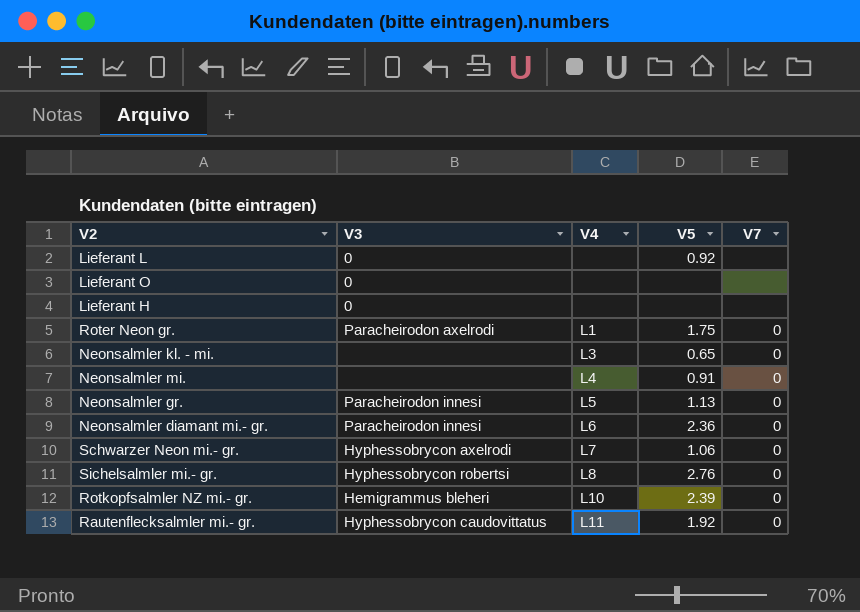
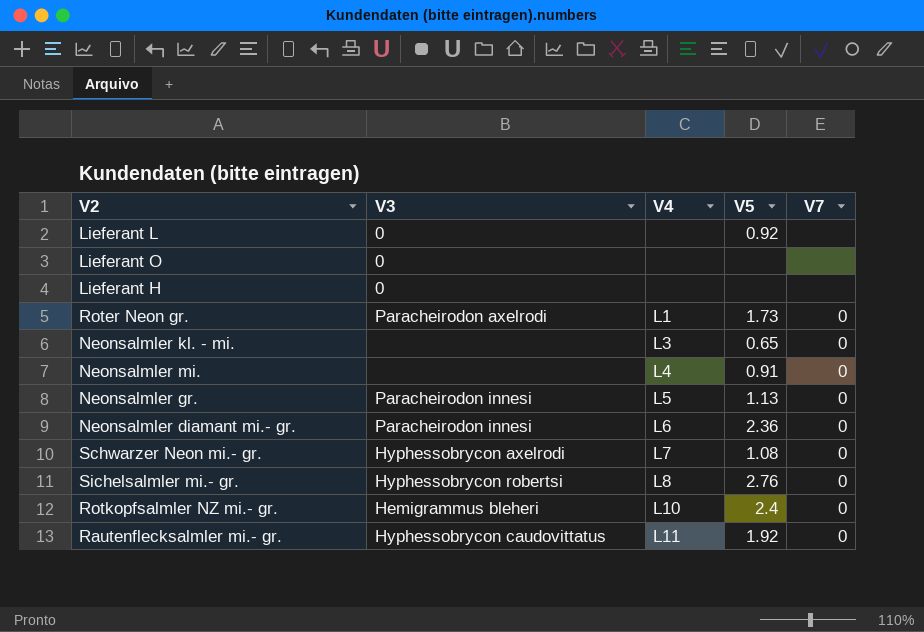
Roter Neon gr. | V5: 1.75 -> 1.73
Schwarzer Neon mi.- gr. | V5: 1.06 -> 1.08
Rotkopfsalmler NZ mi.- gr. | V5: 2.39 -> 2.4

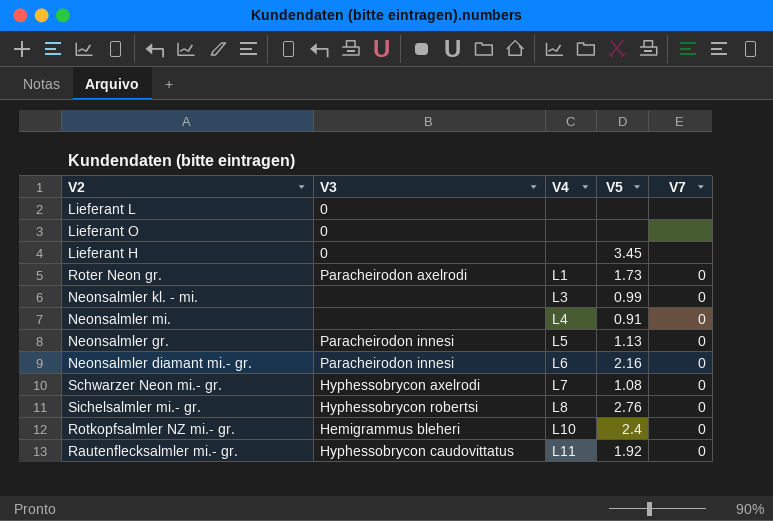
Lieferant L | V5: 0.92 -> none
Lieferant H | V5: none -> 3.45
Neonsalmler kl. - mi. | V5: 0.65 -> 0.99
Neonsalmler diamant mi.- gr. | V5: 2.36 -> 2.16

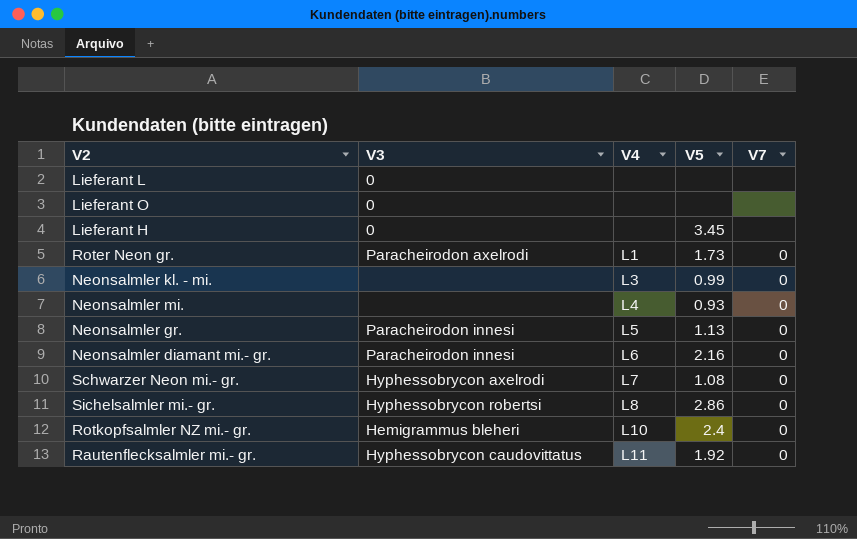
Neonsalmler mi. | V5: 0.91 -> 0.93
Sichelsalmler mi.- gr. | V5: 2.76 -> 2.86

